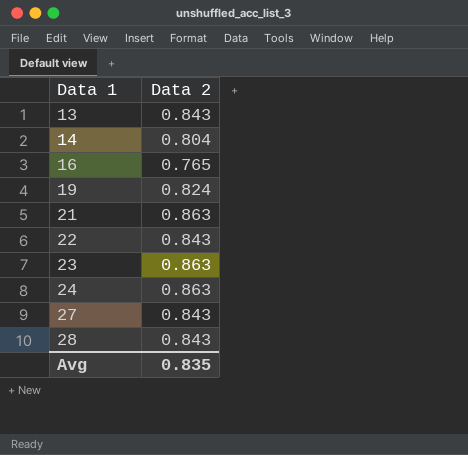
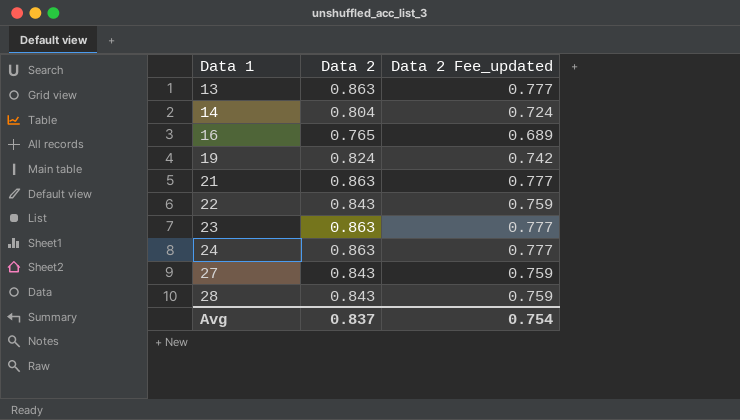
column Data 2 Fee_updated | formula: none -> [Data 2] * 0.9
13 | Data 2: 0.843 -> 0.863
Avg | Data 2: 0.835 -> 0.837

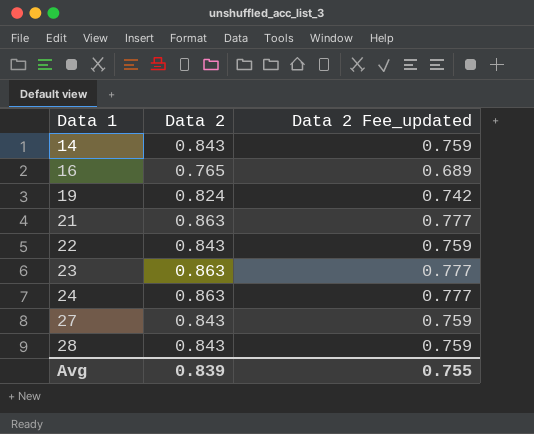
row 13: 0.863 | 0.777 -> none
14 | Data 2: 0.804 -> 0.843
14 | Data 2 Fee_updated: 0.724 -> 0.759
Avg | Data 2: 0.837 -> 0.839
Avg | Data 2 Fee_updated: 0.754 -> 0.755

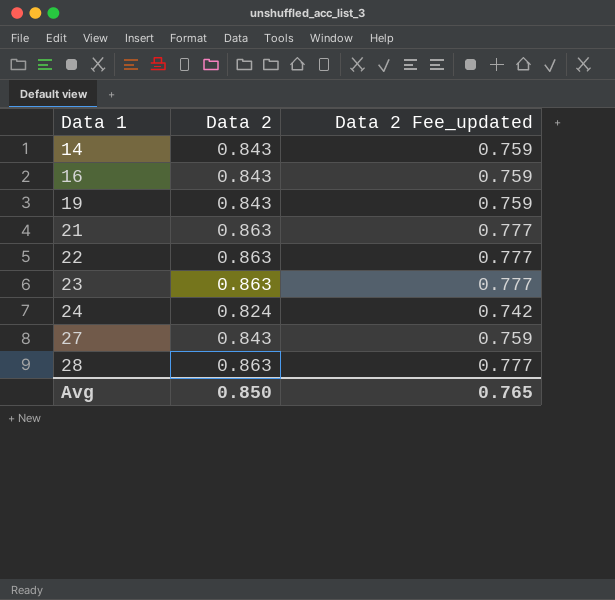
16 | Data 2: 0.765 -> 0.843
16 | Data 2 Fee_updated: 0.689 -> 0.759
19 | Data 2: 0.824 -> 0.843
19 | Data 2 Fee_updated: 0.742 -> 0.759
22 | Data 2: 0.843 -> 0.863
22 | Data 2 Fee_updated: 0.759 -> 0.777
24 | Data 2: 0.863 -> 0.824
24 | Data 2 Fee_updated: 0.777 -> 0.742
28 | Data 2: 0.843 -> 0.863
28 | Data 2 Fee_updated: 0.759 -> 0.777
Avg | Data 2: 0.839 -> 0.850
Avg | Data 2 Fee_updated: 0.755 -> 0.765

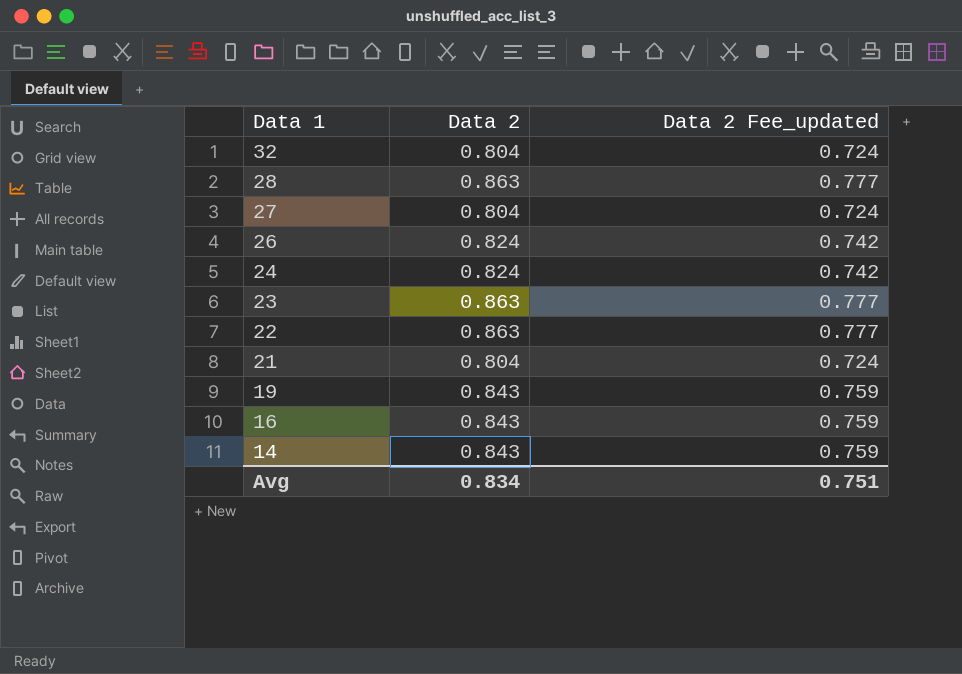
row order: Data 1 ascending -> Data 1 descending
row 32: none -> 0.804 | 0.724
27 | Data 2: 0.843 -> 0.804
27 | Data 2 Fee_updated: 0.759 -> 0.724
row 26: none -> 0.824 | 0.742
21 | Data 2: 0.863 -> 0.804
21 | Data 2 Fee_updated: 0.777 -> 0.724
Avg | Data 2: 0.850 -> 0.834
Avg | Data 2 Fee_updated: 0.765 -> 0.751

